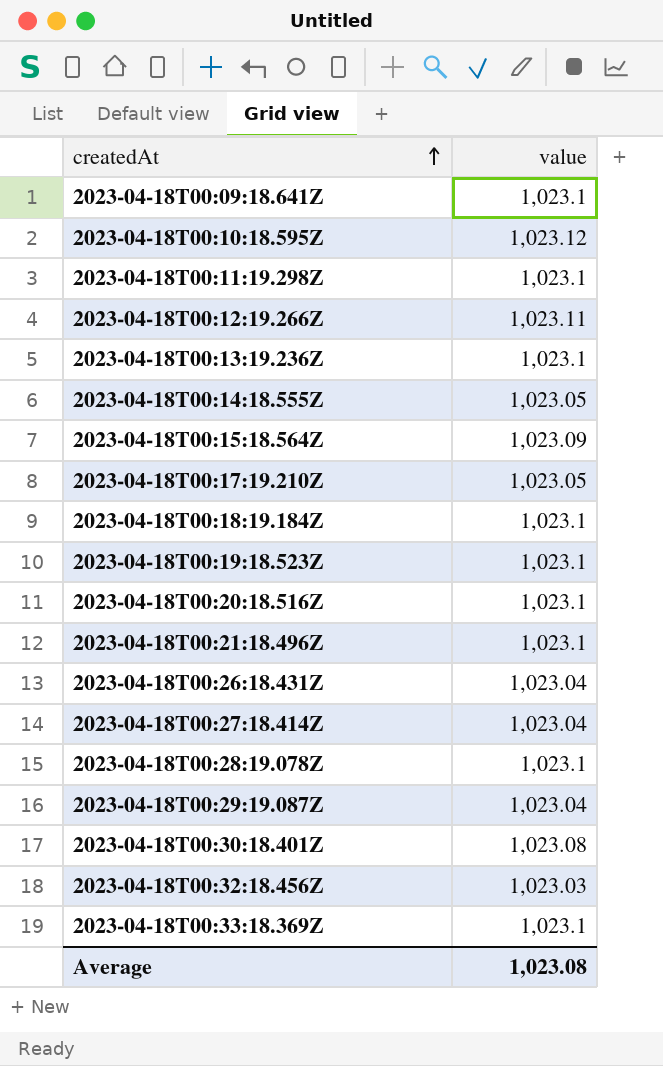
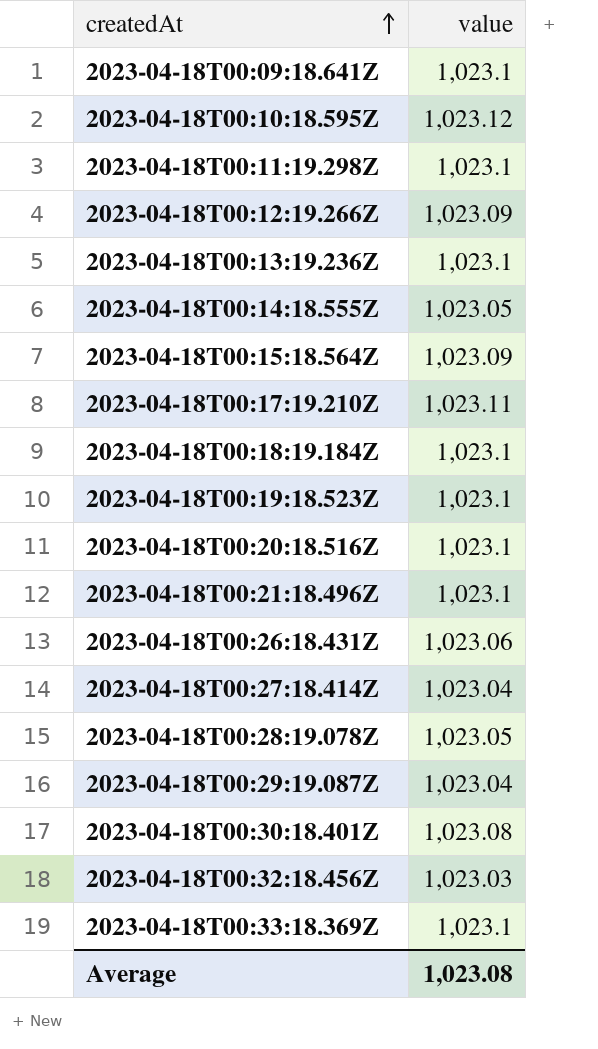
2023-04-18T00:12:19.266Z | value: 1,023.11 -> 1,023.09
2023-04-18T00:17:19.210Z | value: 1,023.05 -> 1,023.11
2023-04-18T00:26:18.431Z | value: 1,023.04 -> 1,023.06
2023-04-18T00:28:19.078Z | value: 1,023.1 -> 1,023.05

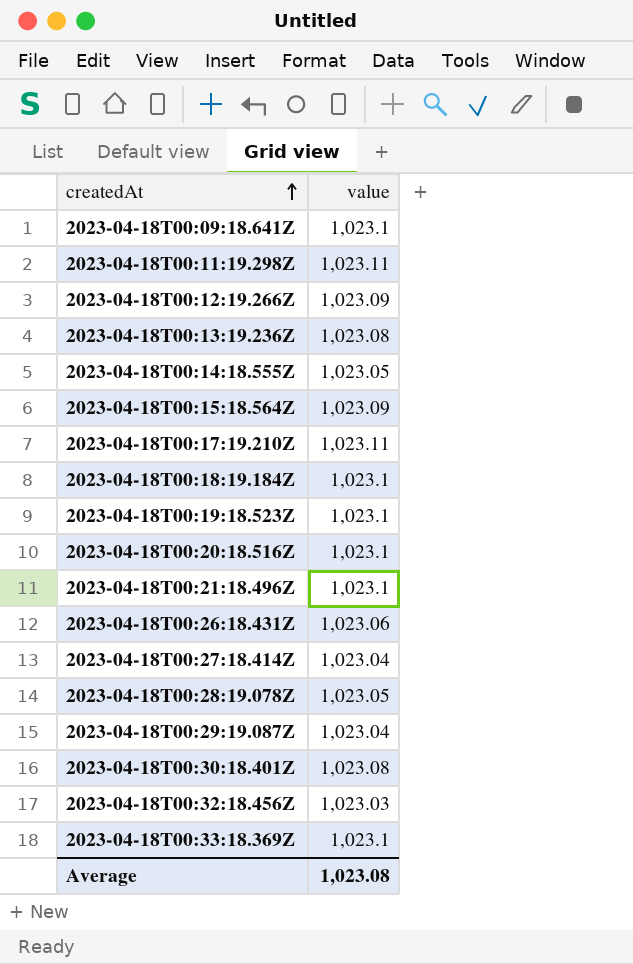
row 2023-04-18T00:10:18.595Z: 1,023.12 -> none
2023-04-18T00:11:19.298Z | value: 1,023.1 -> 1,023.11
2023-04-18T00:13:19.236Z | value: 1,023.1 -> 1,023.08

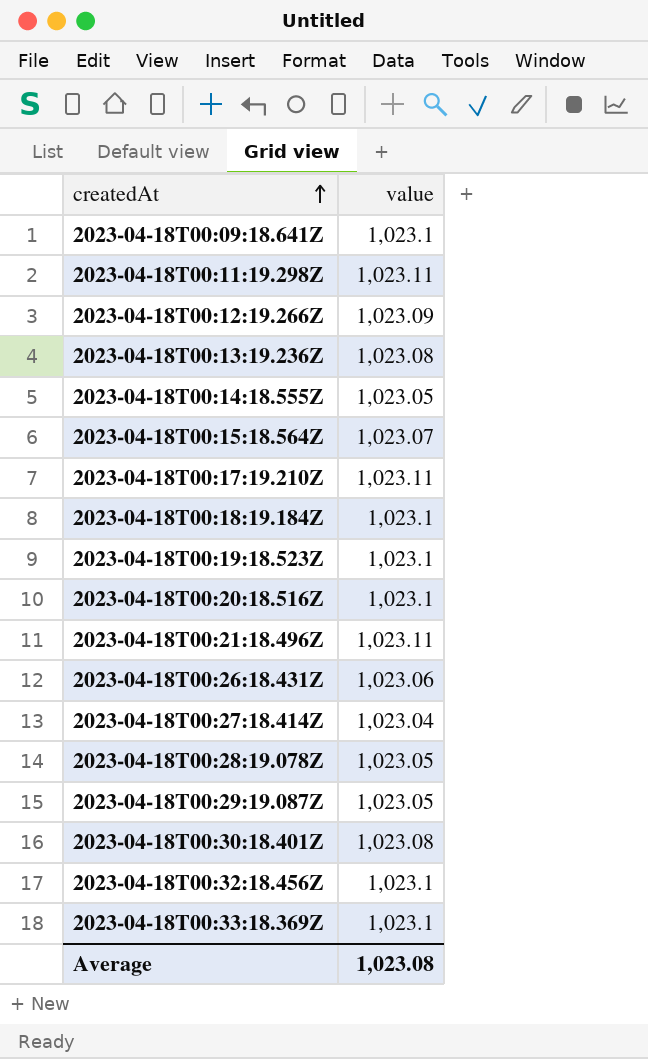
2023-04-18T00:15:18.564Z | value: 1,023.09 -> 1,023.07
2023-04-18T00:21:18.496Z | value: 1,023.1 -> 1,023.11
2023-04-18T00:29:19.087Z | value: 1,023.04 -> 1,023.05
2023-04-18T00:32:18.456Z | value: 1,023.03 -> 1,023.1

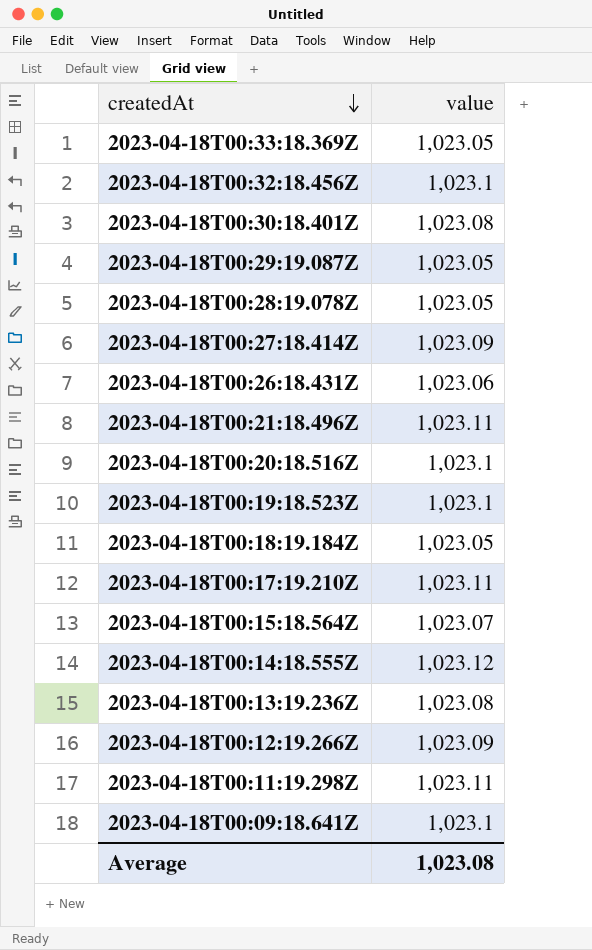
row order: createdAt ascending -> createdAt descending
2023-04-18T00:33:18.369Z | value: 1,023.1 -> 1,023.05
2023-04-18T00:27:18.414Z | value: 1,023.04 -> 1,023.09
2023-04-18T00:18:19.184Z | value: 1,023.1 -> 1,023.05
2023-04-18T00:14:18.555Z | value: 1,023.05 -> 1,023.12

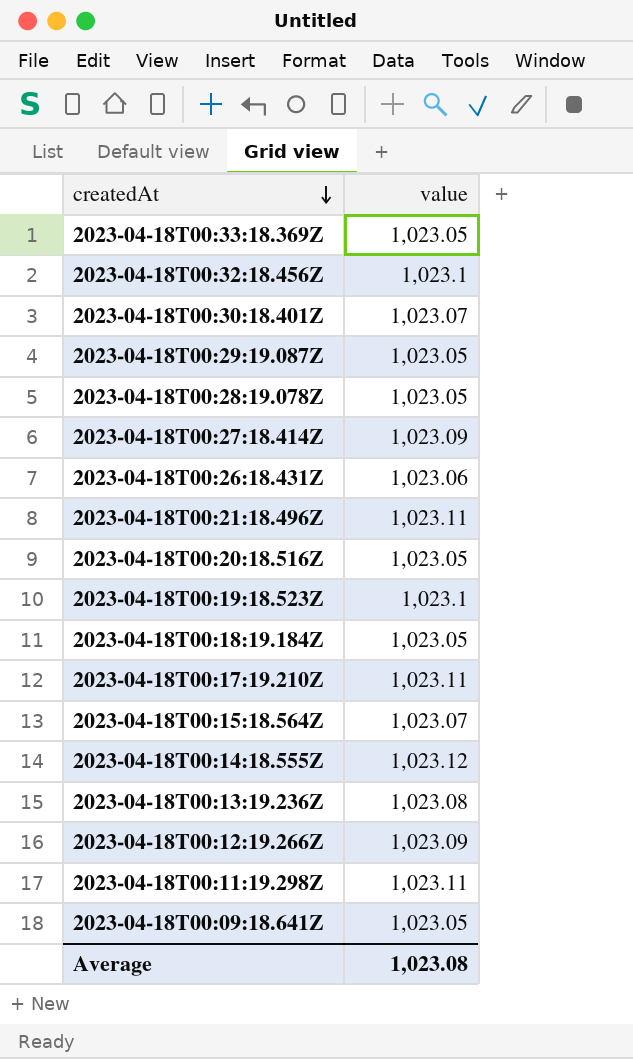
2023-04-18T00:30:18.401Z | value: 1,023.08 -> 1,023.07
2023-04-18T00:20:18.516Z | value: 1,023.1 -> 1,023.05
2023-04-18T00:09:18.641Z | value: 1,023.1 -> 1,023.05

